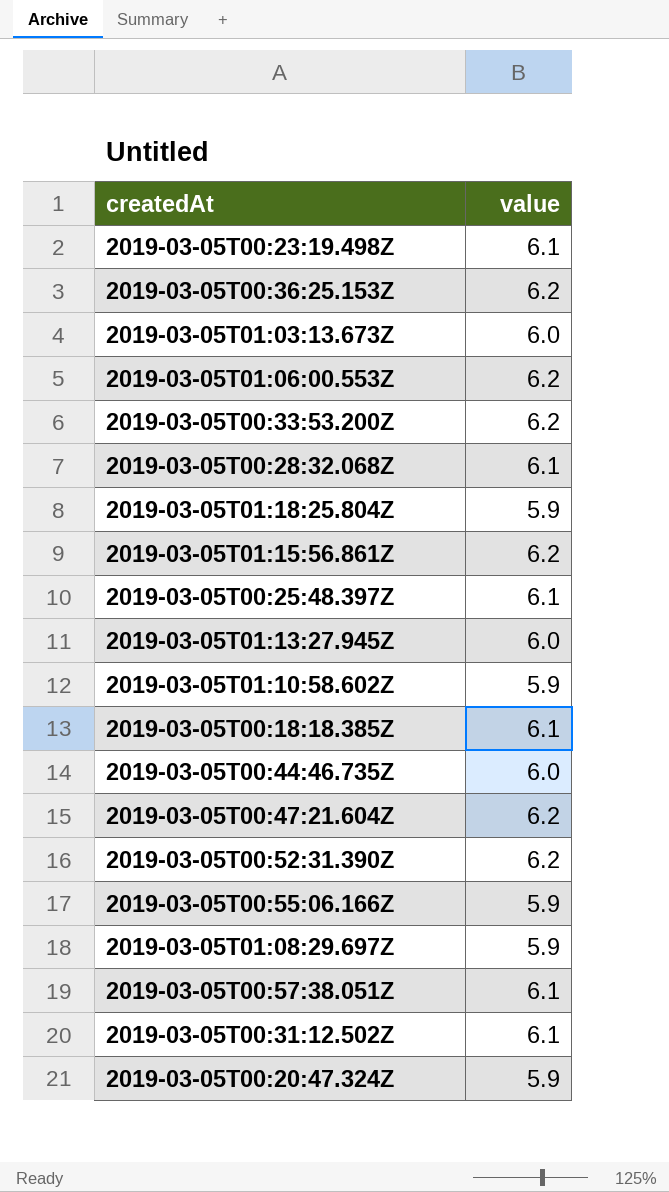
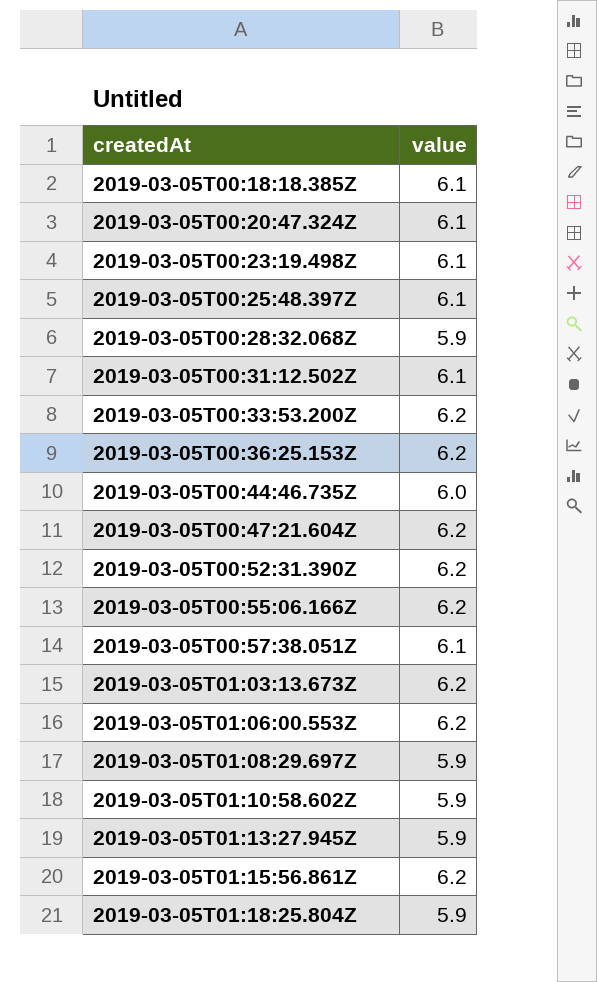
row order: none -> createdAt ascending
2019-03-05T00:20:47.324Z | value: 5.9 -> 6.1
2019-03-05T00:28:32.068Z | value: 6.1 -> 5.9
2019-03-05T00:55:06.166Z | value: 5.9 -> 6.2
2019-03-05T01:03:13.673Z | value: 6.0 -> 6.2
2019-03-05T01:13:27.945Z | value: 6.0 -> 5.9

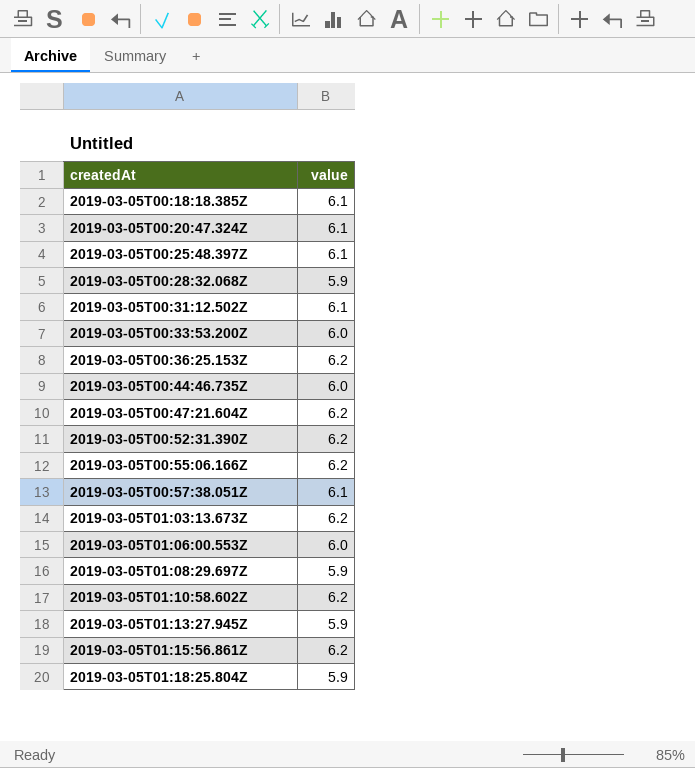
row 2019-03-05T00:23:19.498Z: 6.1 -> none
2019-03-05T00:33:53.200Z | value: 6.2 -> 6.0
2019-03-05T01:06:00.553Z | value: 6.2 -> 6.0
2019-03-05T01:10:58.602Z | value: 5.9 -> 6.2

